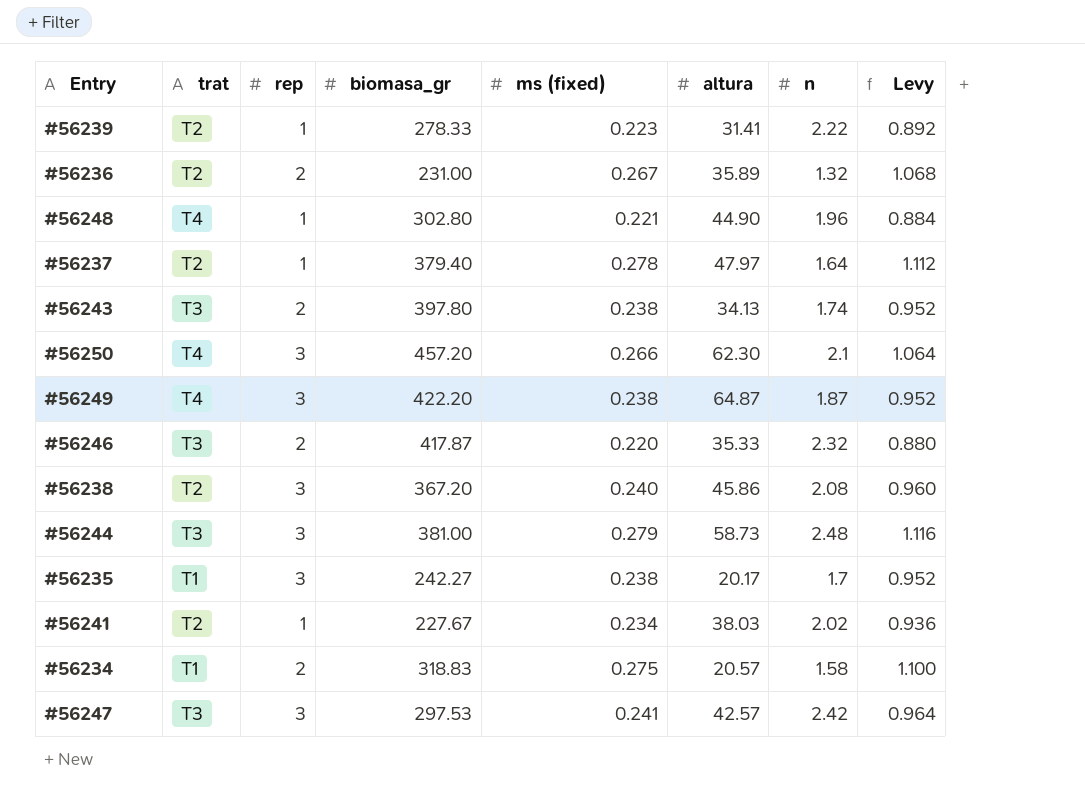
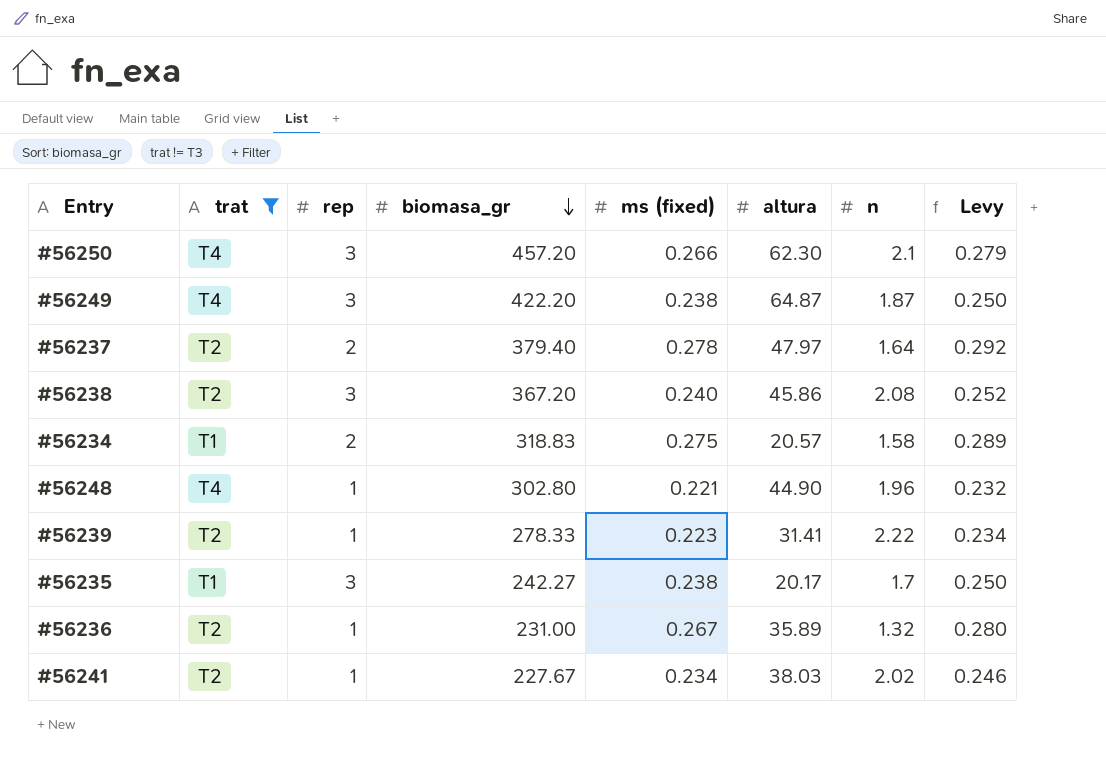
filter: none -> trat != T3
row order: none -> biomasa_gr descending
column Levy | formula: [ms (fixed)] * 4 -> [ms (fixed)] * 1.05
#56237 | rep: 1 -> 2
#56236 | rep: 2 -> 1

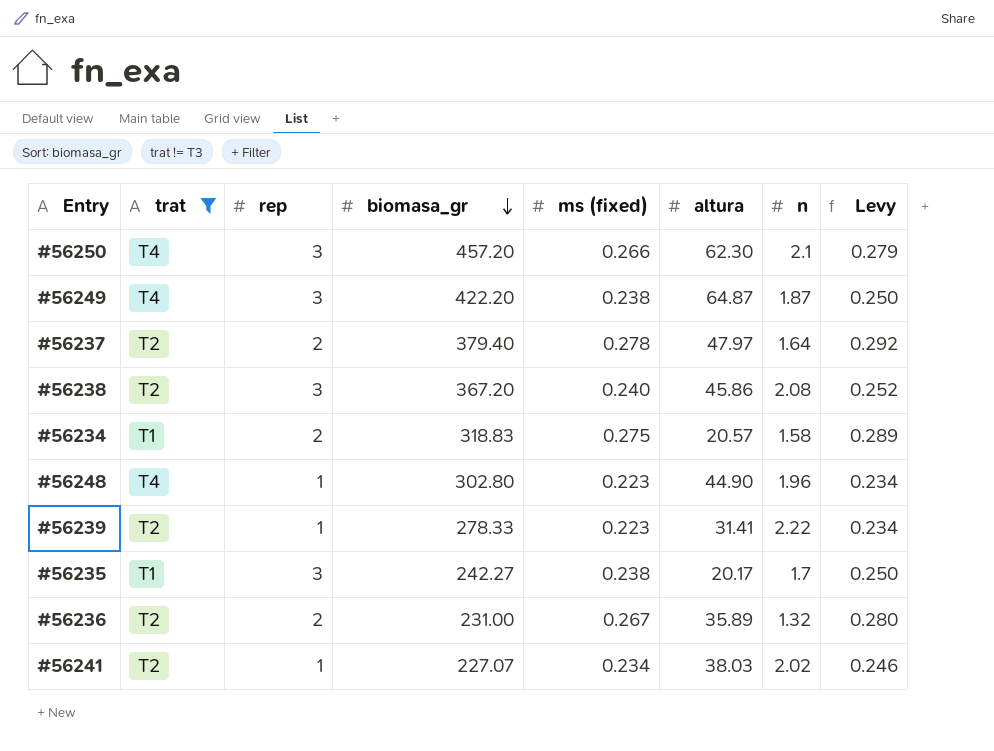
#56248 | ms (fixed): 0.221 -> 0.223
#56248 | Levy: 0.232 -> 0.234
#56236 | rep: 1 -> 2
#56241 | biomasa_gr: 227.67 -> 227.07

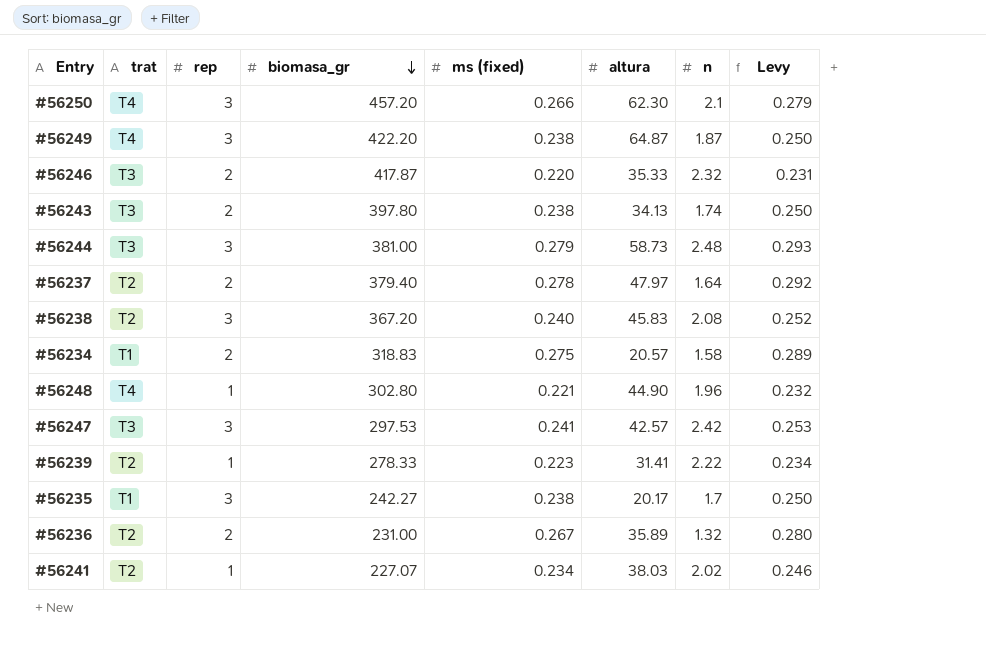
filter: trat != T3 -> none
#56238 | altura: 45.86 -> 45.83
#56248 | ms (fixed): 0.223 -> 0.221
#56248 | Levy: 0.234 -> 0.232

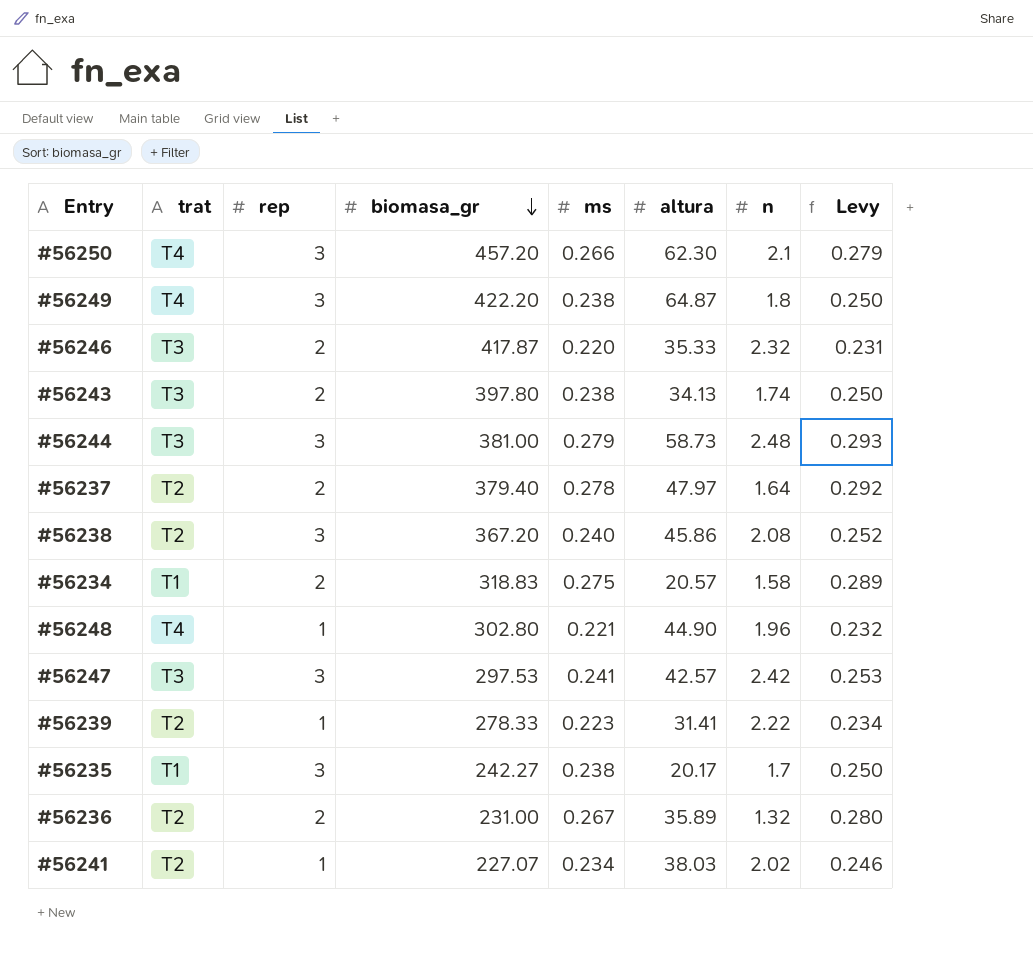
column name: ms (fixed) -> ms
#56249 | n: 1.87 -> 1.8
#56238 | altura: 45.83 -> 45.86

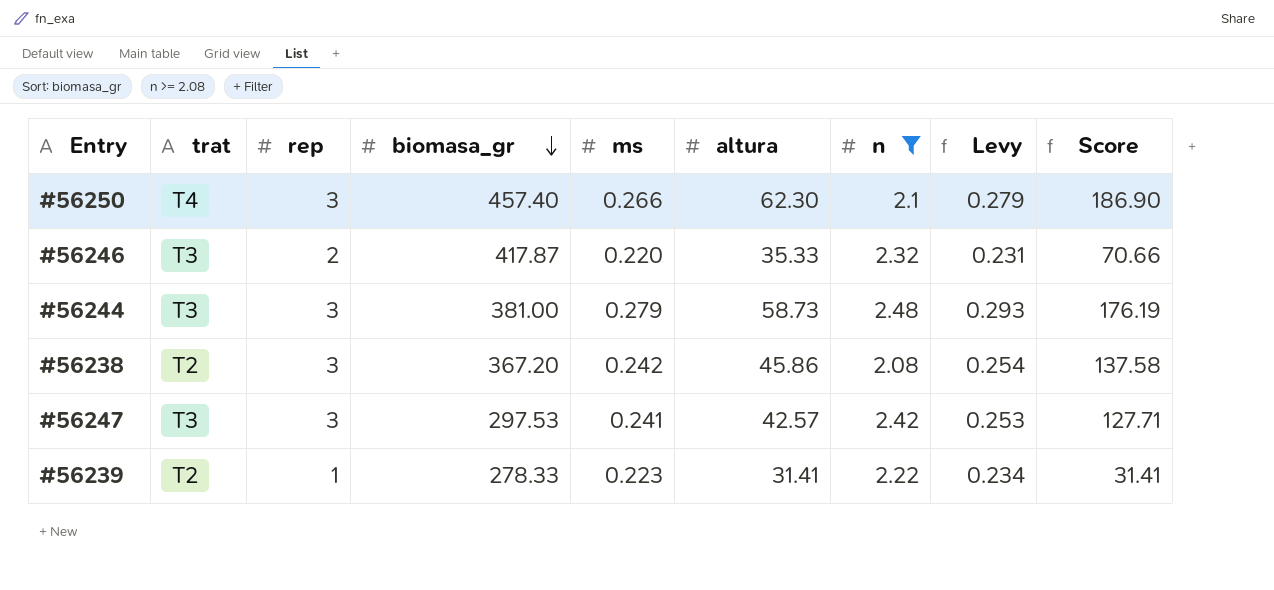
filter: none -> n >= 2.08
column Score | formula: none -> [rep] * [altura]
#56250 | biomasa_gr: 457.20 -> 457.40
#56238 | ms: 0.240 -> 0.242
#56238 | Levy: 0.252 -> 0.254

